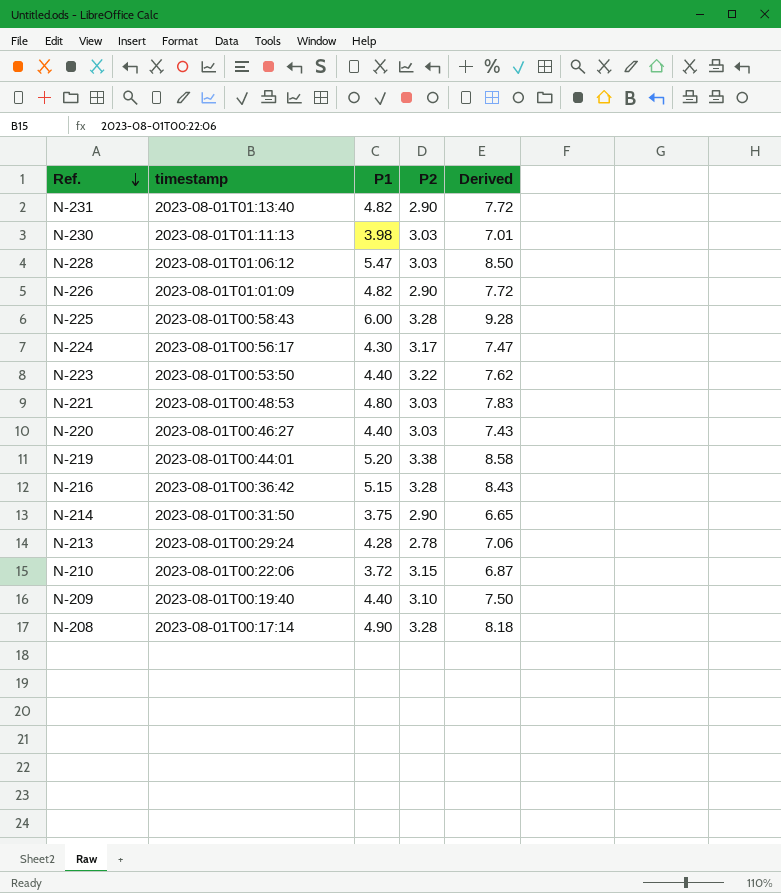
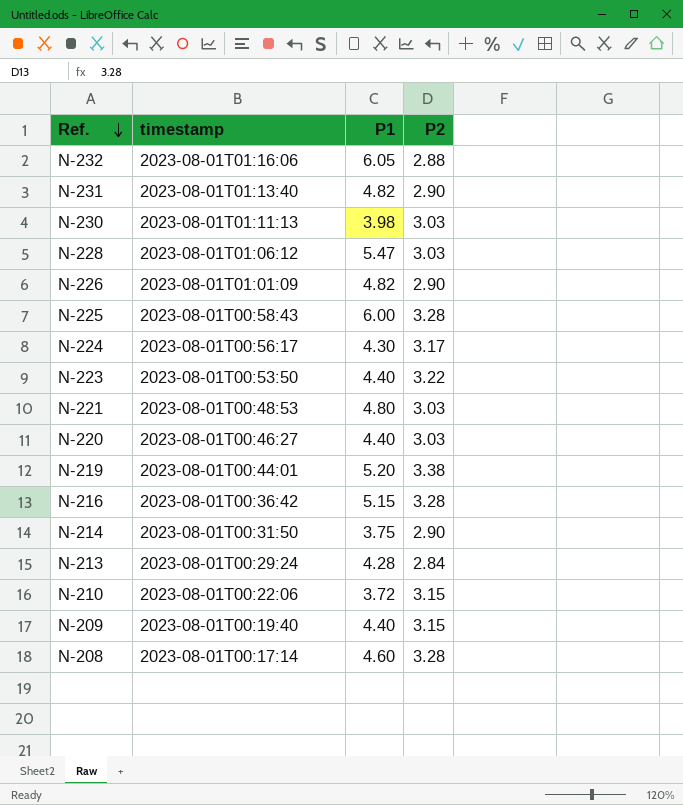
column Derived | formula: [P1] + [P2] -> none
row N-232: none -> 2023-08-01T01:16:06 | 6.05 | 2.88
N-213 | P2: 2.78 -> 2.84
N-209 | P2: 3.10 -> 3.15
N-208 | P1: 4.90 -> 4.60

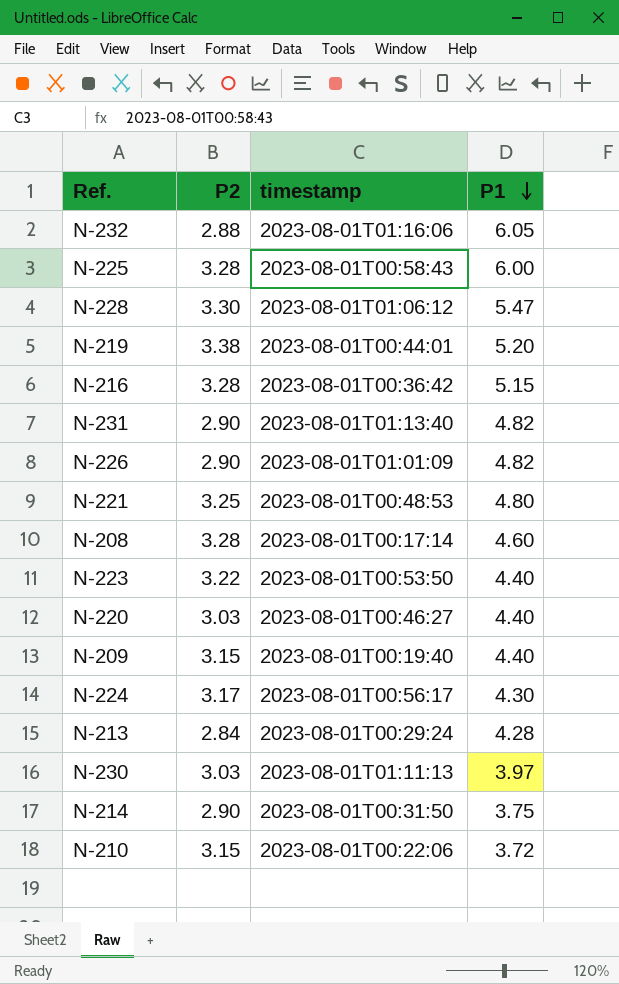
row order: Ref. descending -> P1 descending
column P2 | position: 4 -> 2
N-228 | P2: 3.03 -> 3.30
N-221 | P2: 3.03 -> 3.25
N-230 | P1: 3.98 -> 3.97

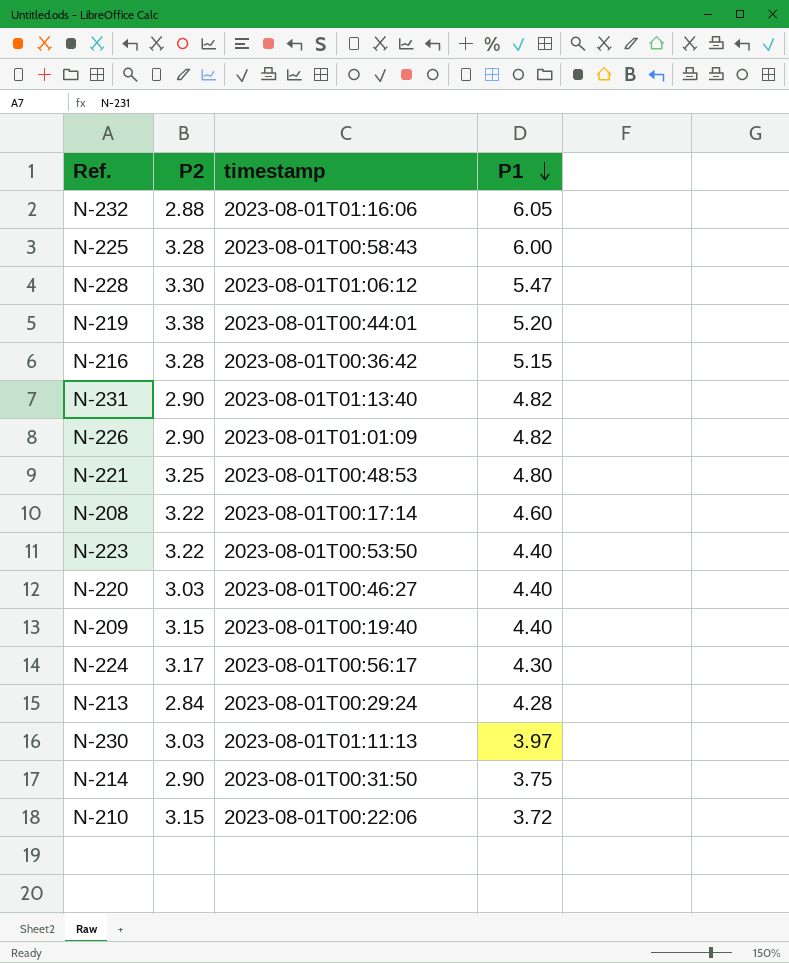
N-208 | P2: 3.28 -> 3.22

